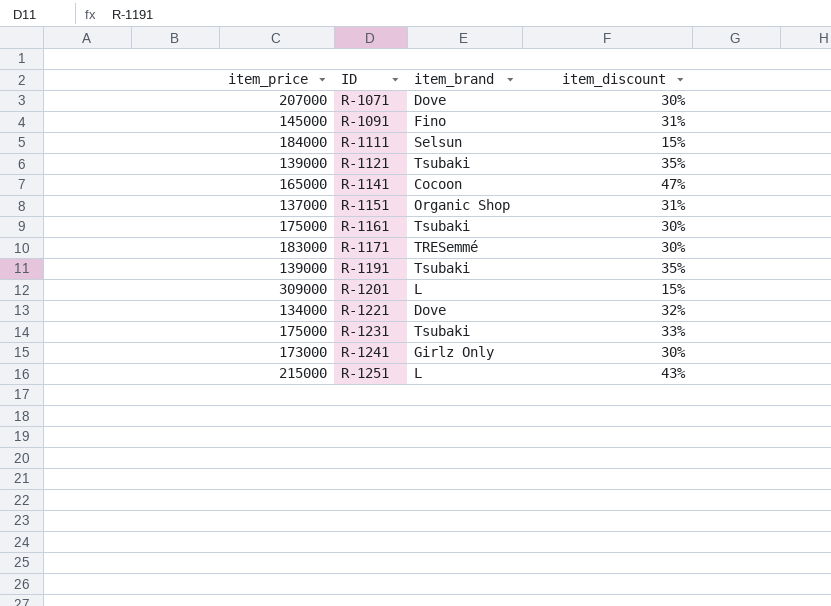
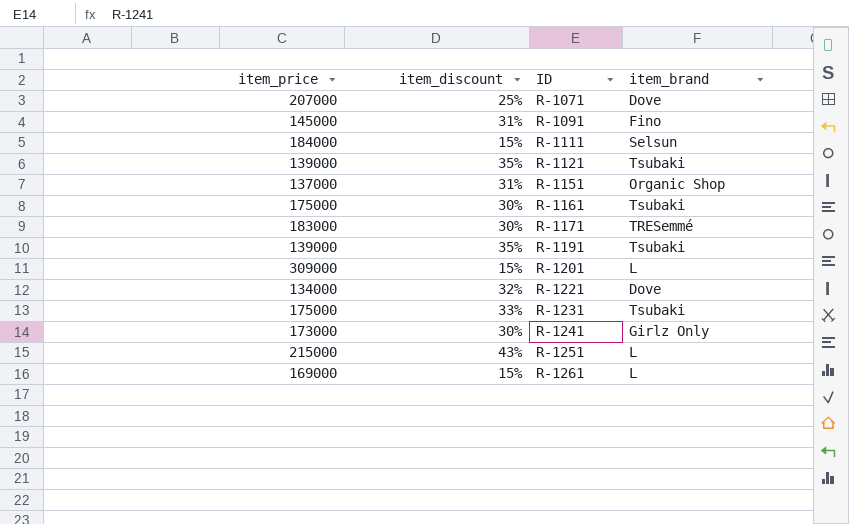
column item_discount | position: 4 -> 2
row R-1141: 165000 | Cocoon | 47% -> none
R-1071 | item_discount: 30% -> 25%
row R-1261: none -> 169000 | 15% | L

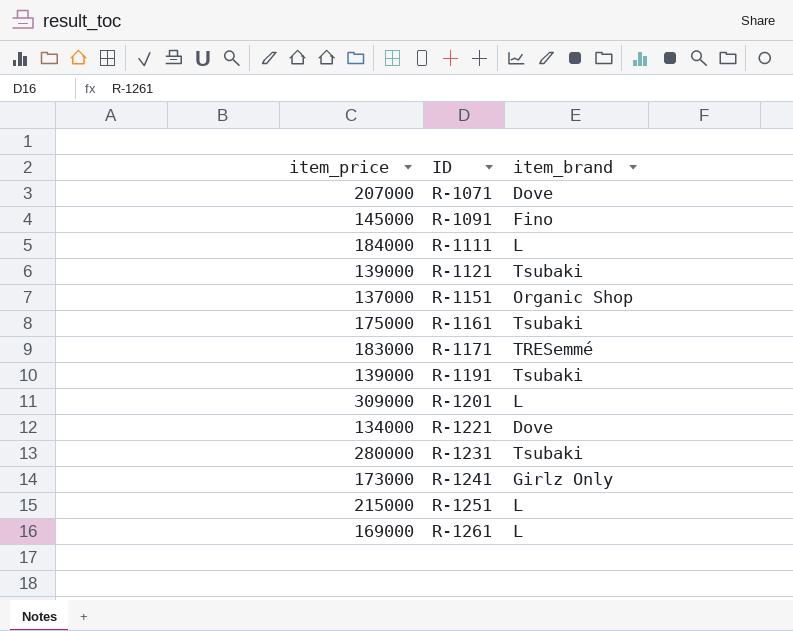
column item_discount | position: 2 -> none
R-1111 | item_brand: Selsun -> L
R-1231 | item_price: 175000 -> 280000

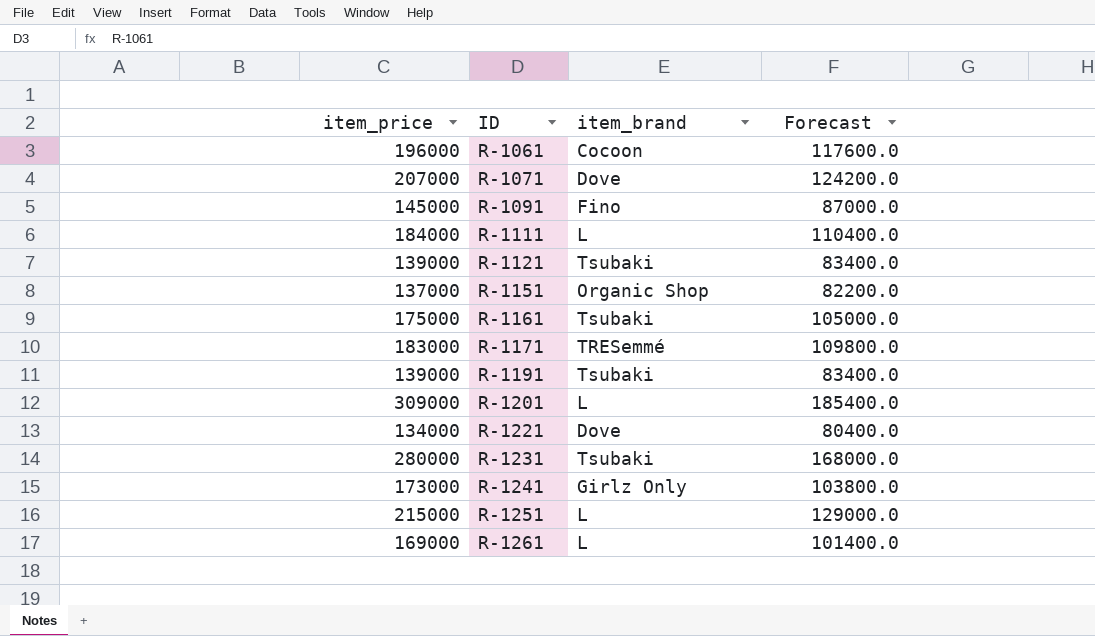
column Forecast | formula: none -> [item_price] * 0.6
row R-1061: none -> 196000 | Cocoon | 117600.0

